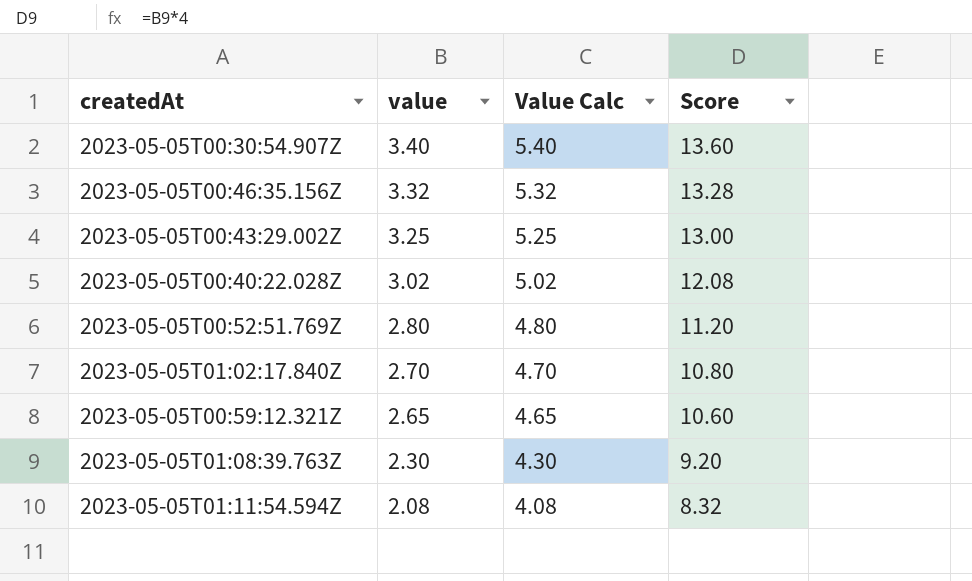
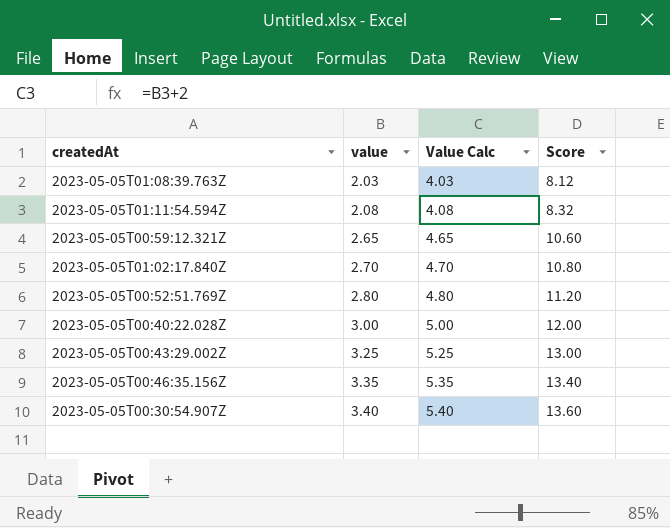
row order: value descending -> value ascending
2023-05-05T01:08:39.763Z | value: 2.30 -> 2.03
2023-05-05T01:08:39.763Z | Value Calc: 4.30 -> 4.03
2023-05-05T01:08:39.763Z | Score: 9.20 -> 8.12
2023-05-05T00:40:22.028Z | value: 3.02 -> 3.00
2023-05-05T00:40:22.028Z | Value Calc: 5.02 -> 5.00
2023-05-05T00:40:22.028Z | Score: 12.08 -> 12.00
2023-05-05T00:46:35.156Z | value: 3.32 -> 3.35
2023-05-05T00:46:35.156Z | Value Calc: 5.32 -> 5.35
2023-05-05T00:46:35.156Z | Score: 13.28 -> 13.40

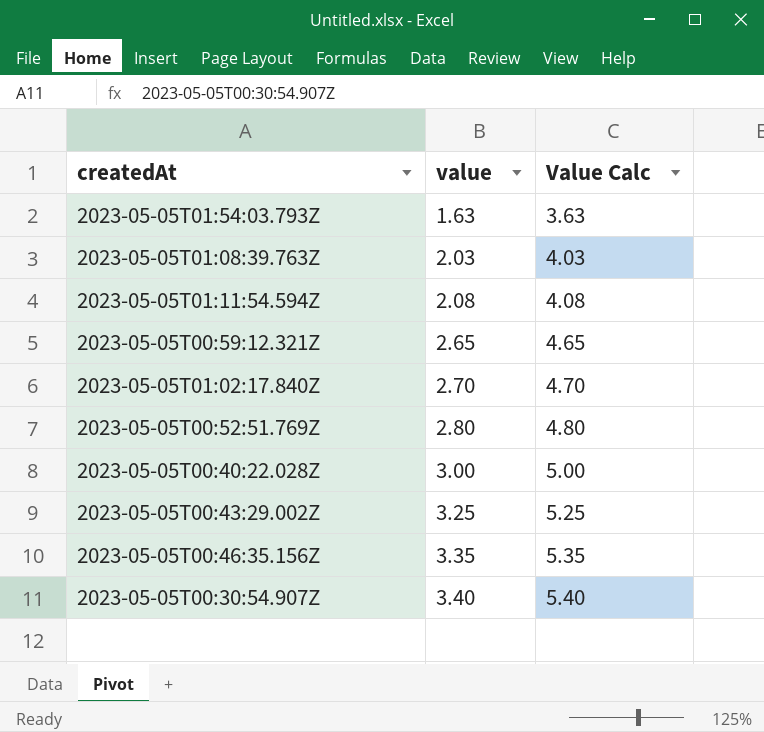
column Score | formula: [value] * 4 -> none
row 2023-05-05T01:54:03.793Z: none -> 1.63 | 3.63

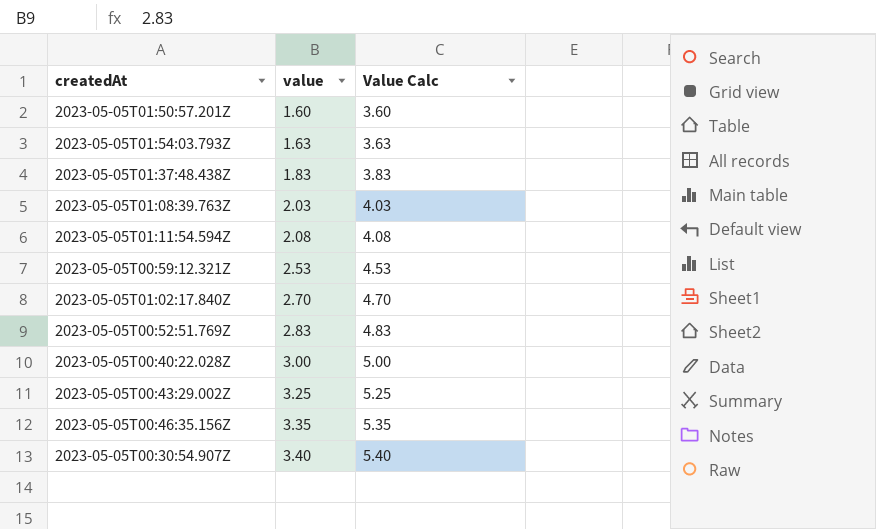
row 2023-05-05T01:50:57.201Z: none -> 1.60 | 3.60
row 2023-05-05T01:37:48.438Z: none -> 1.83 | 3.83
2023-05-05T00:59:12.321Z | value: 2.65 -> 2.53
2023-05-05T00:59:12.321Z | Value Calc: 4.65 -> 4.53
2023-05-05T00:52:51.769Z | value: 2.80 -> 2.83
2023-05-05T00:52:51.769Z | Value Calc: 4.80 -> 4.83

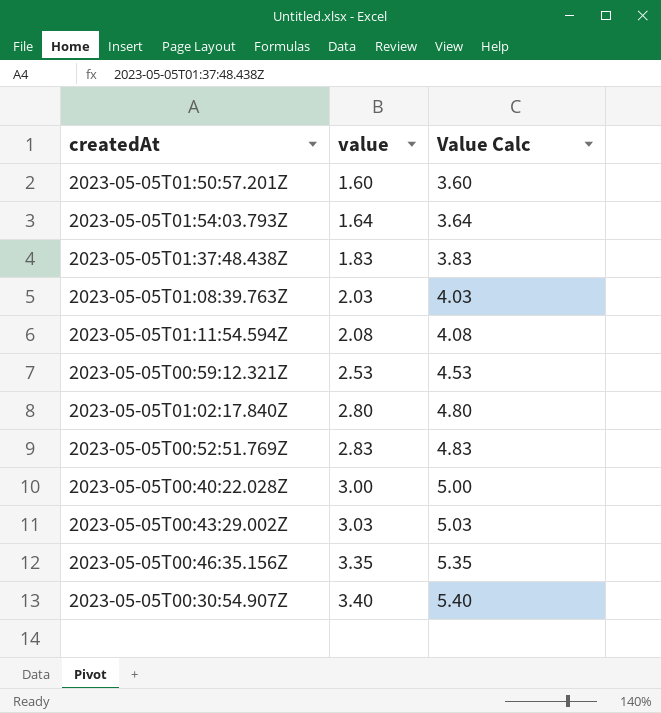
2023-05-05T01:54:03.793Z | value: 1.63 -> 1.64
2023-05-05T01:54:03.793Z | Value Calc: 3.63 -> 3.64
2023-05-05T01:02:17.840Z | value: 2.70 -> 2.80
2023-05-05T01:02:17.840Z | Value Calc: 4.70 -> 4.80
2023-05-05T00:43:29.002Z | value: 3.25 -> 3.03
2023-05-05T00:43:29.002Z | Value Calc: 5.25 -> 5.03

